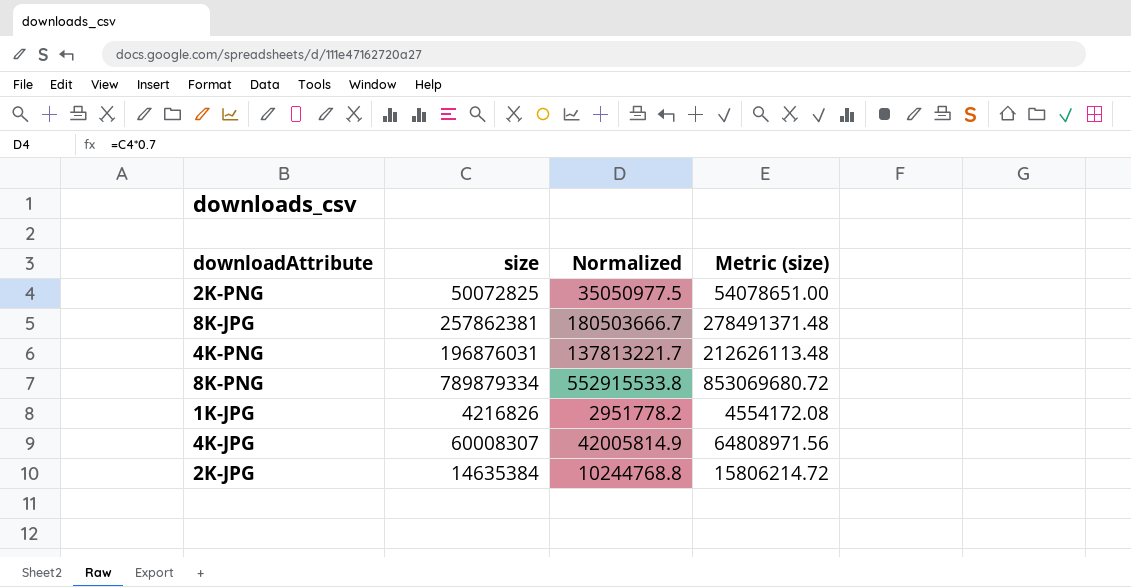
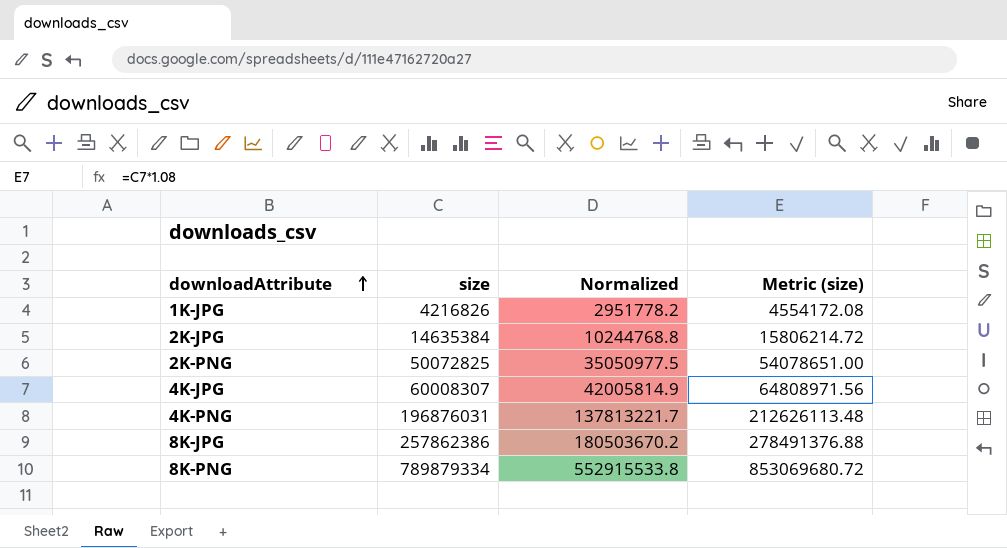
row order: none -> downloadAttribute ascending
8K-JPG | size: 257862381 -> 257862386
8K-JPG | Normalized: 180503666.7 -> 180503670.2
8K-JPG | Metric (size): 278491371.48 -> 278491376.88

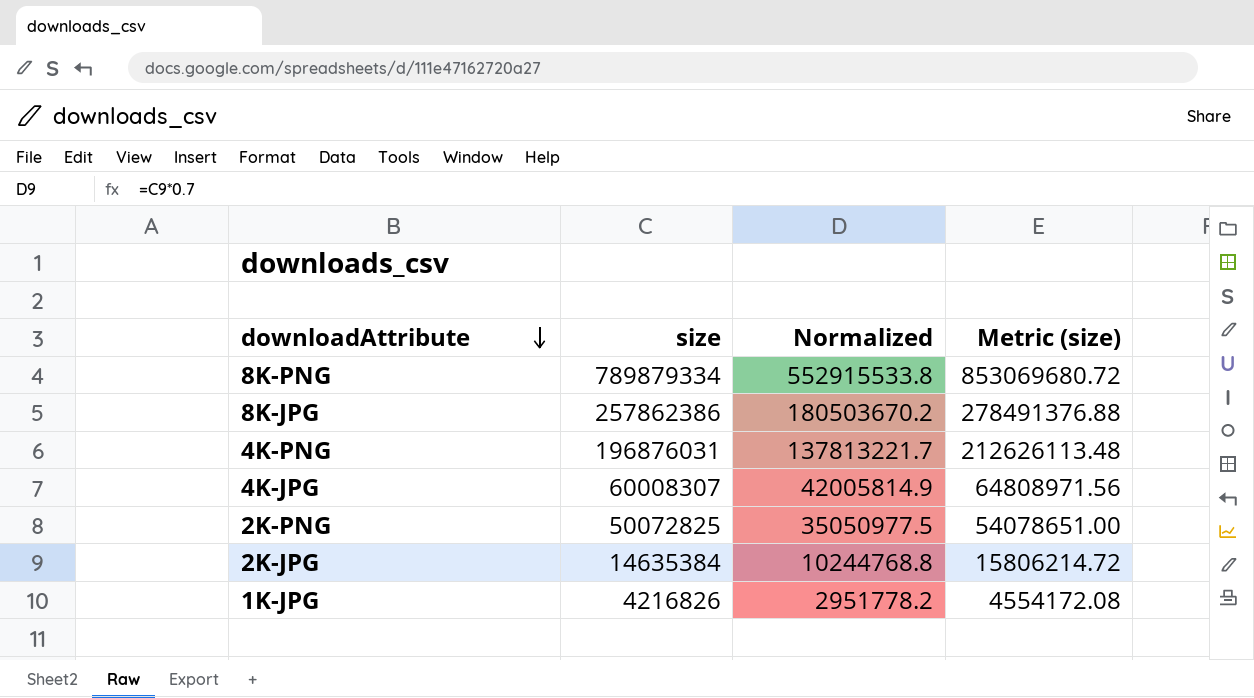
row order: downloadAttribute ascending -> downloadAttribute descending

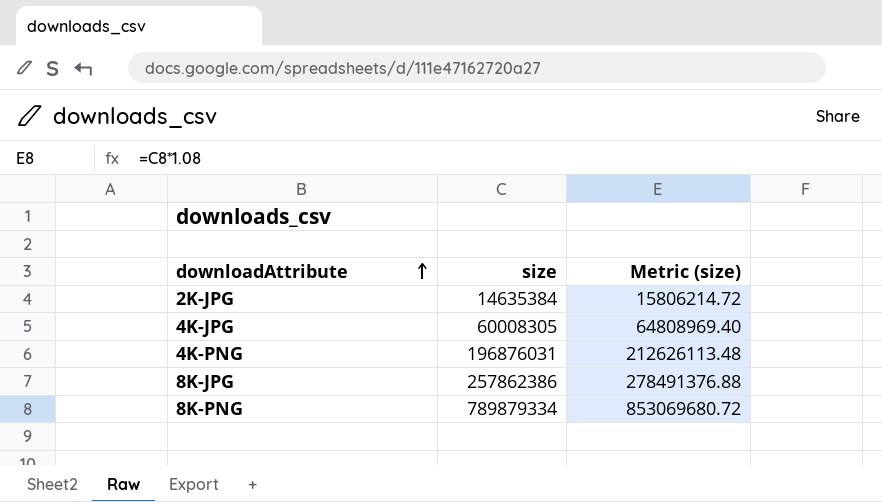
row order: downloadAttribute descending -> downloadAttribute ascending
column Normalized | formula: [size] * 0.7 -> none
row 2K-PNG: 50072825 | 35050977.5 | 54078651.00 -> none
row 1K-JPG: 4216826 | 2951778.2 | 4554172.08 -> none
4K-JPG | size: 60008307 -> 60008305
4K-JPG | Metric (size): 64808971.56 -> 64808969.40

